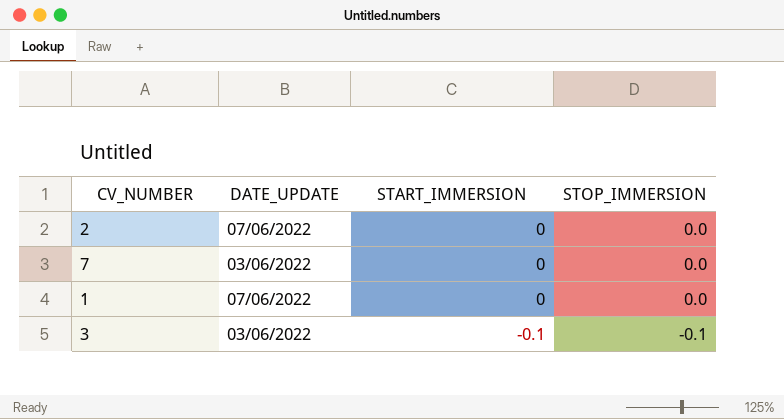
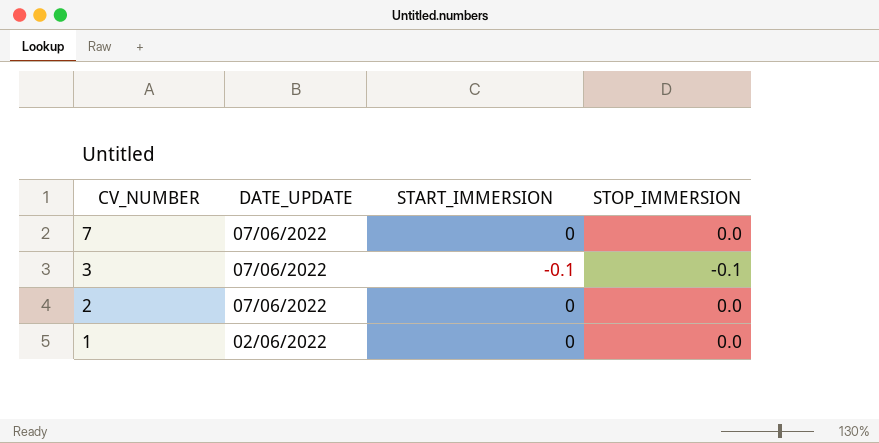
row order: START_IMMERSION descending -> CV_NUMBER descending
7 | DATE_UPDATE: 03/06/2022 -> 07/06/2022
3 | DATE_UPDATE: 03/06/2022 -> 07/06/2022
1 | DATE_UPDATE: 07/06/2022 -> 02/06/2022

